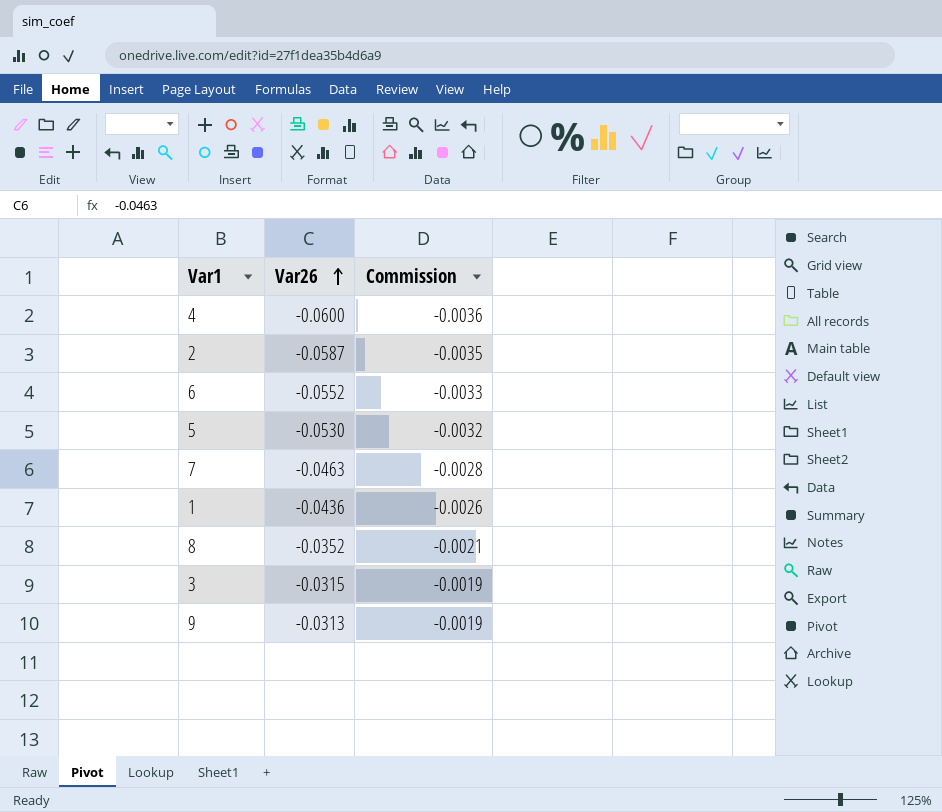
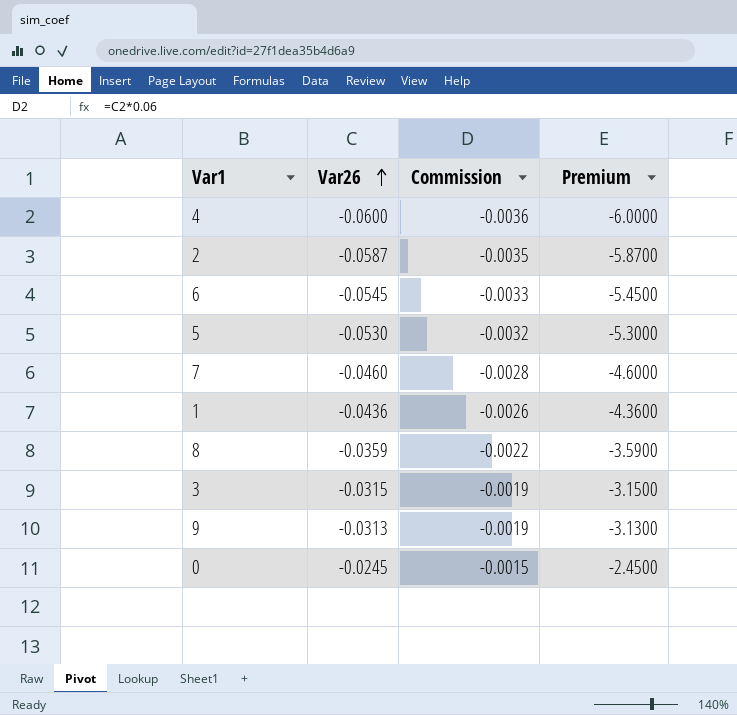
column Premium | formula: none -> [Var26] * 100
6 | Var26: -0.0552 -> -0.0545
7 | Var26: -0.0463 -> -0.0460
8 | Var26: -0.0352 -> -0.0359
8 | Commission: -0.0021 -> -0.0022
row 0: none -> -0.0245 | -0.0015 | -2.4500

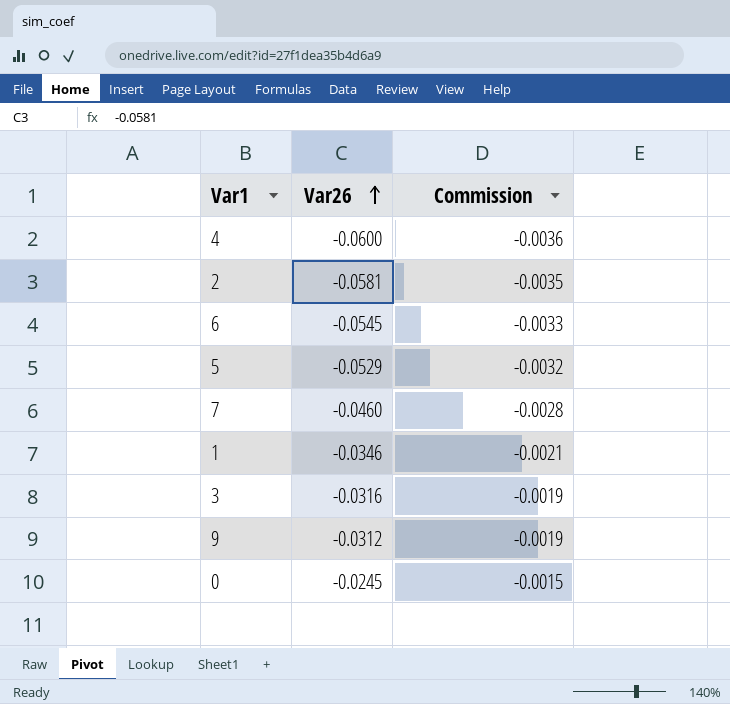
column Premium | formula: [Var26] * 100 -> none
row 8: -0.0359 | -0.0022 | -3.5900 -> none
2 | Var26: -0.0587 -> -0.0581
5 | Var26: -0.0530 -> -0.0529
1 | Var26: -0.0436 -> -0.0346
1 | Commission: -0.0026 -> -0.0021
3 | Var26: -0.0315 -> -0.0316
9 | Var26: -0.0313 -> -0.0312

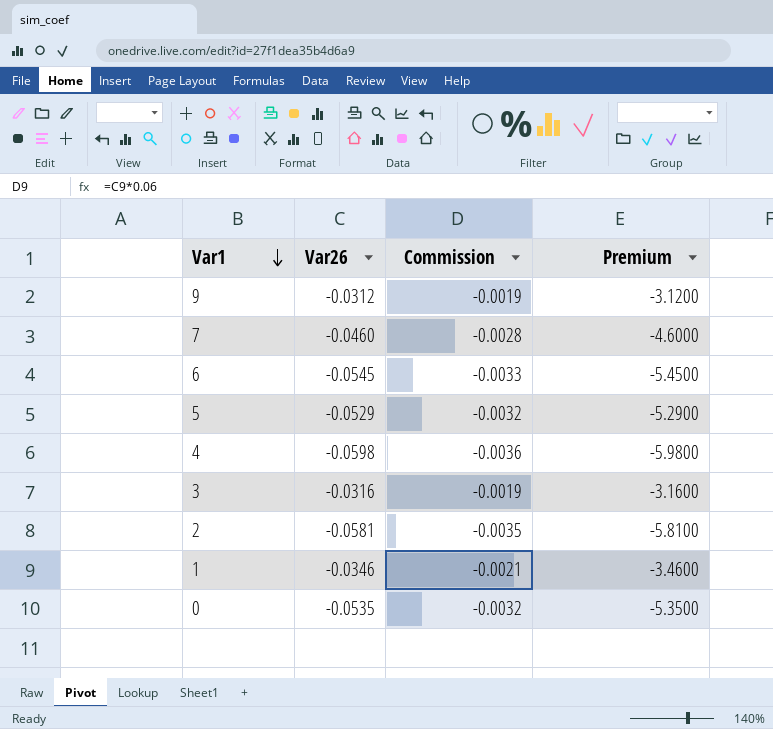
row order: Var26 ascending -> Var1 descending
column Premium | formula: none -> [Var26] * 100
4 | Var26: -0.0600 -> -0.0598
0 | Var26: -0.0245 -> -0.0535
0 | Commission: -0.0015 -> -0.0032

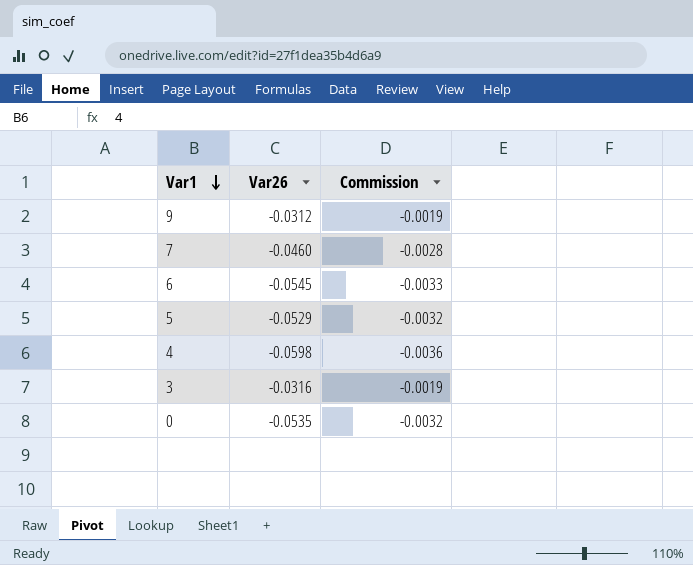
column Premium | formula: [Var26] * 100 -> none
row 2: -0.0581 | -0.0035 | -5.8100 -> none
row 1: -0.0346 | -0.0021 | -3.4600 -> none

